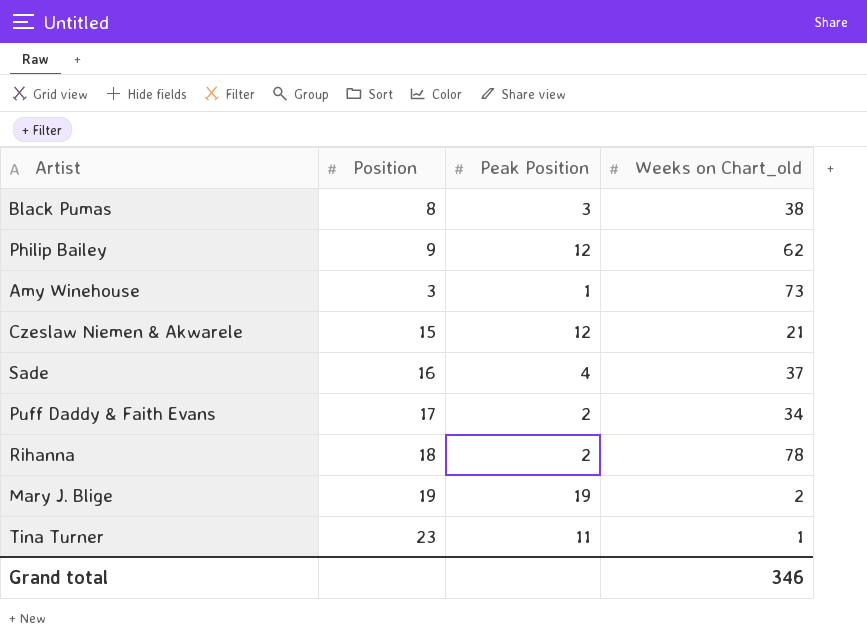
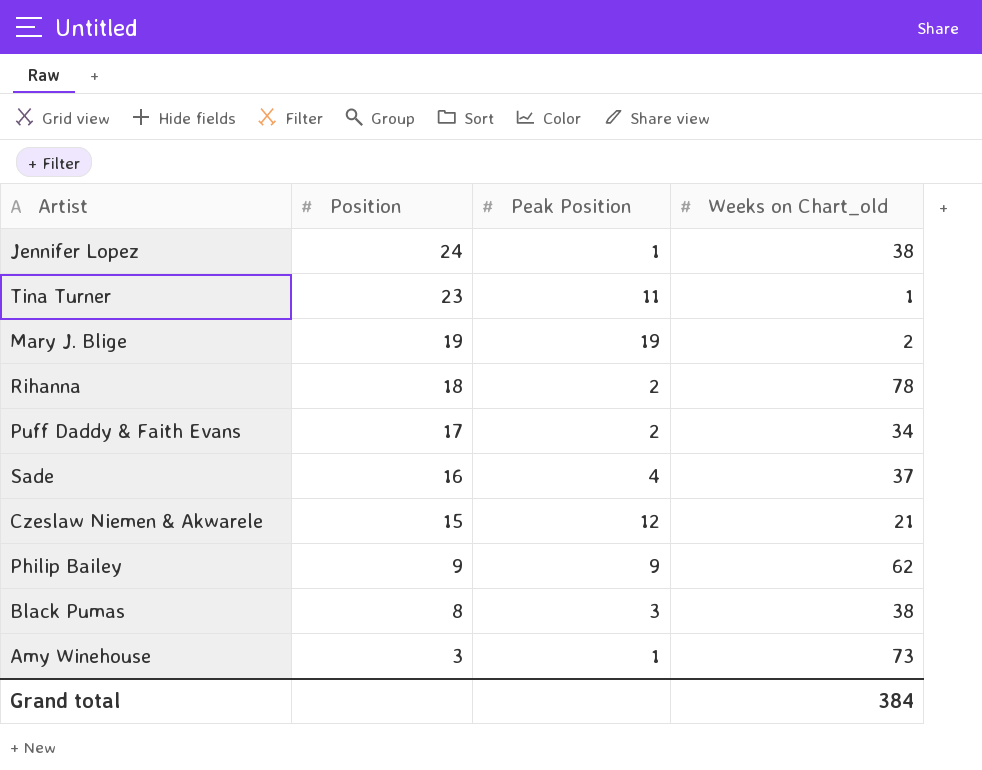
row order: none -> Position descending
row Jennifer Lopez: none -> 24 | 1 | 38
Philip Bailey | Peak Position: 12 -> 9
Grand total | Weeks on Chart_old: 346 -> 384

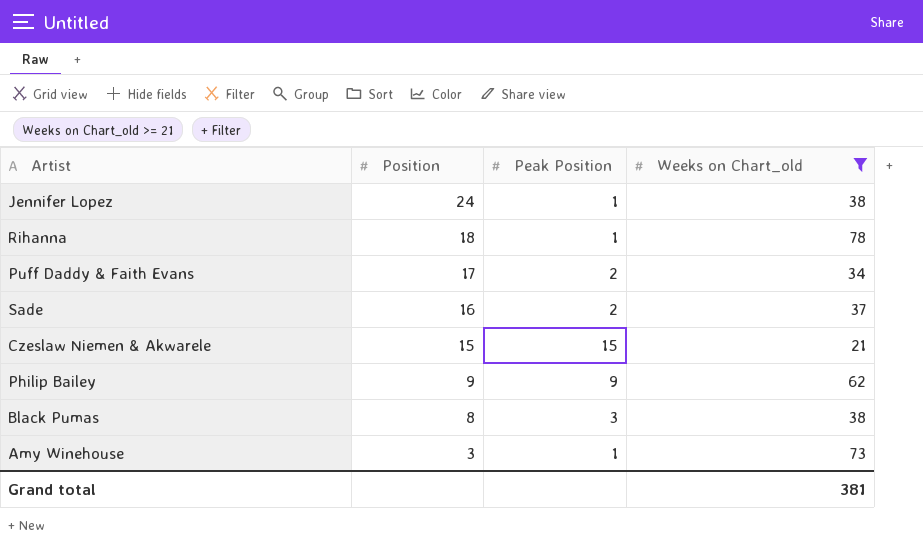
filter: none -> Weeks on Chart_old >= 21
Rihanna | Peak Position: 2 -> 1
Sade | Peak Position: 4 -> 2
Czeslaw Niemen & Akwarele | Peak Position: 12 -> 15
Grand total | Weeks on Chart_old: 384 -> 381

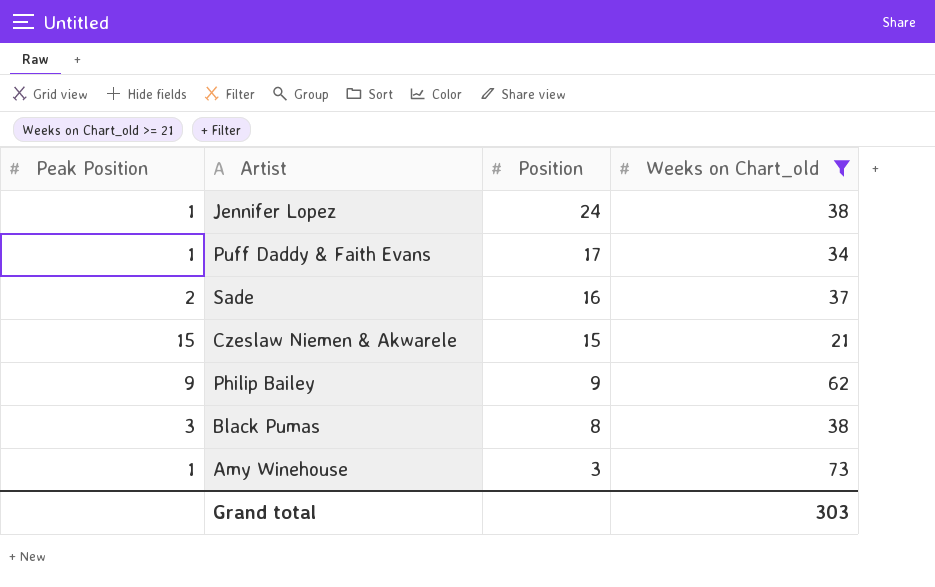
column Peak Position | position: 3 -> 1
row Rihanna: 18 | 1 | 78 -> none
Puff Daddy & Faith Evans | Peak Position: 2 -> 1
Grand total | Weeks on Chart_old: 381 -> 303

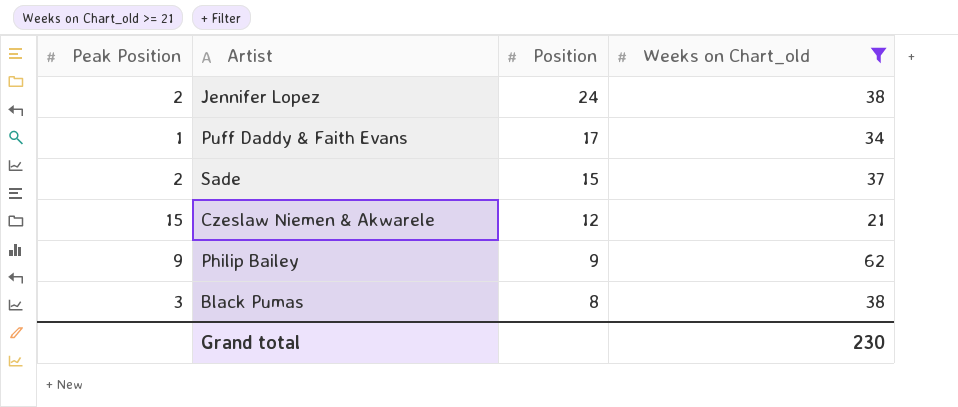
row Amy Winehouse: 1 | 3 | 73 -> none
Jennifer Lopez | Peak Position: 1 -> 2
Sade | Position: 16 -> 15
Czeslaw Niemen & Akwarele | Position: 15 -> 12
Grand total | Weeks on Chart_old: 303 -> 230

